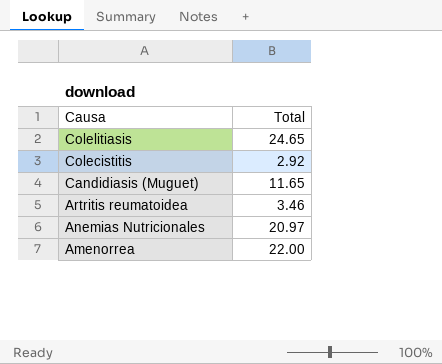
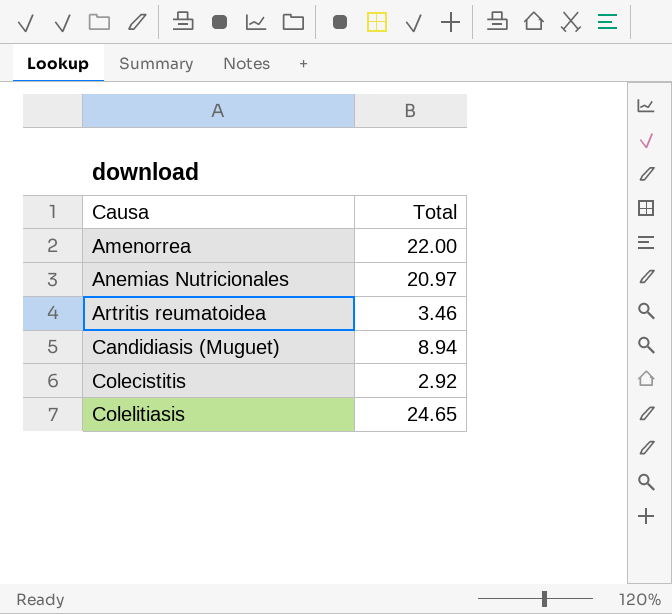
row order: Causa descending -> Causa ascending
Candidiasis (Muguet) | Total: 11.65 -> 8.94

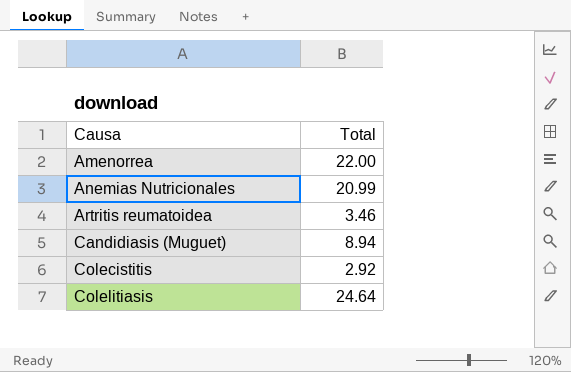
Anemias Nutricionales | Total: 20.97 -> 20.99
Colelitiasis | Total: 24.65 -> 24.64

